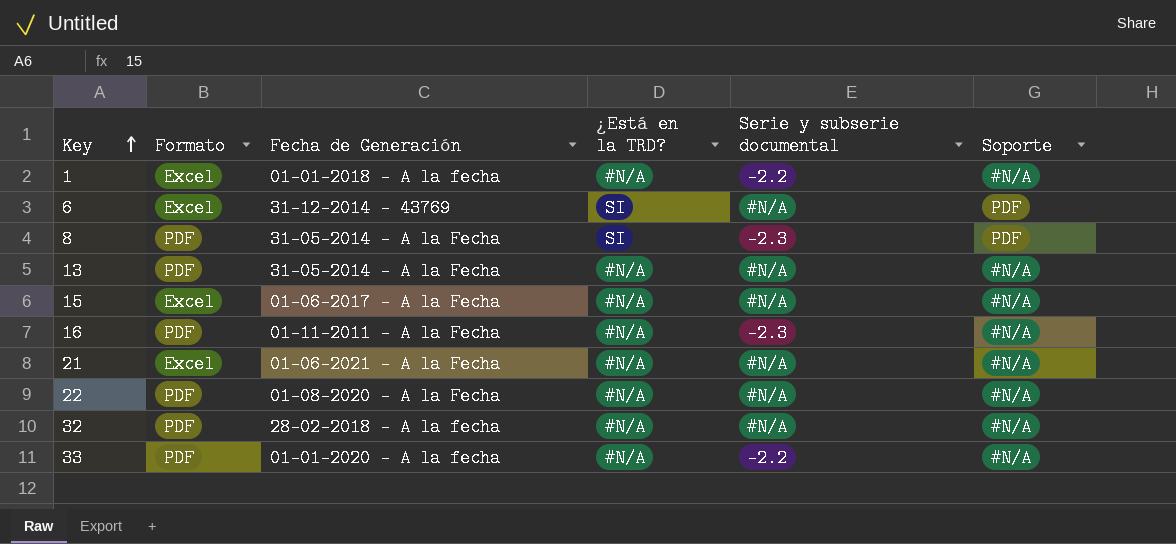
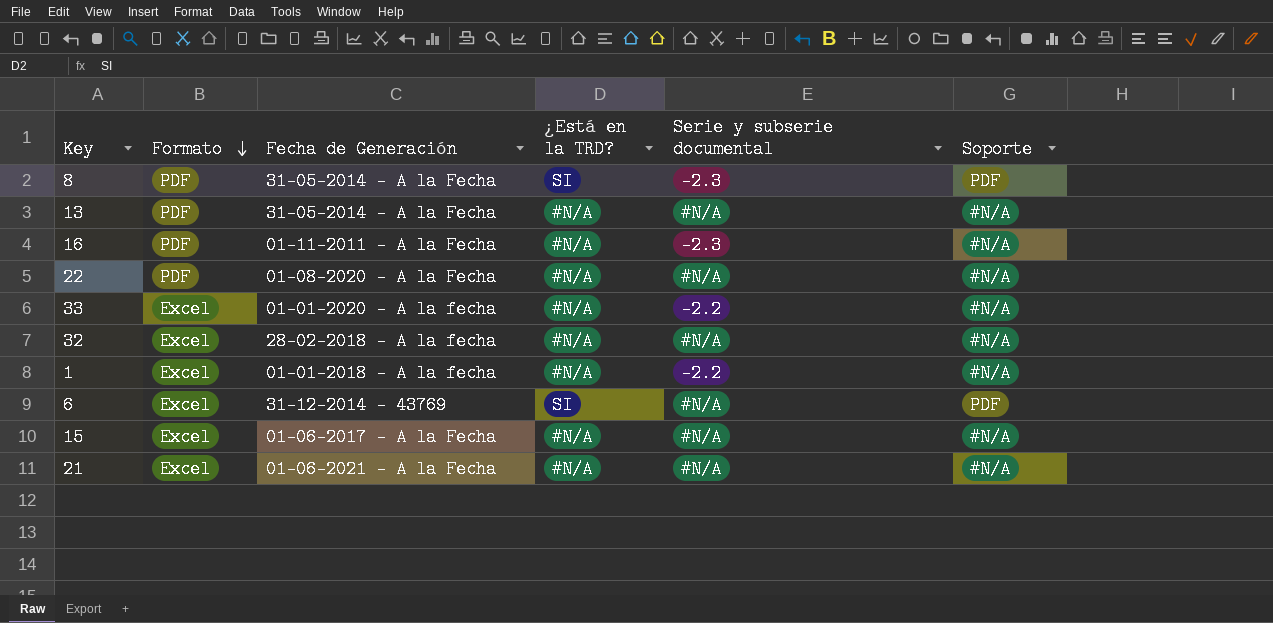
row order: Key ascending -> Formato descending
33 | Formato: PDF -> Excel
32 | Formato: PDF -> Excel

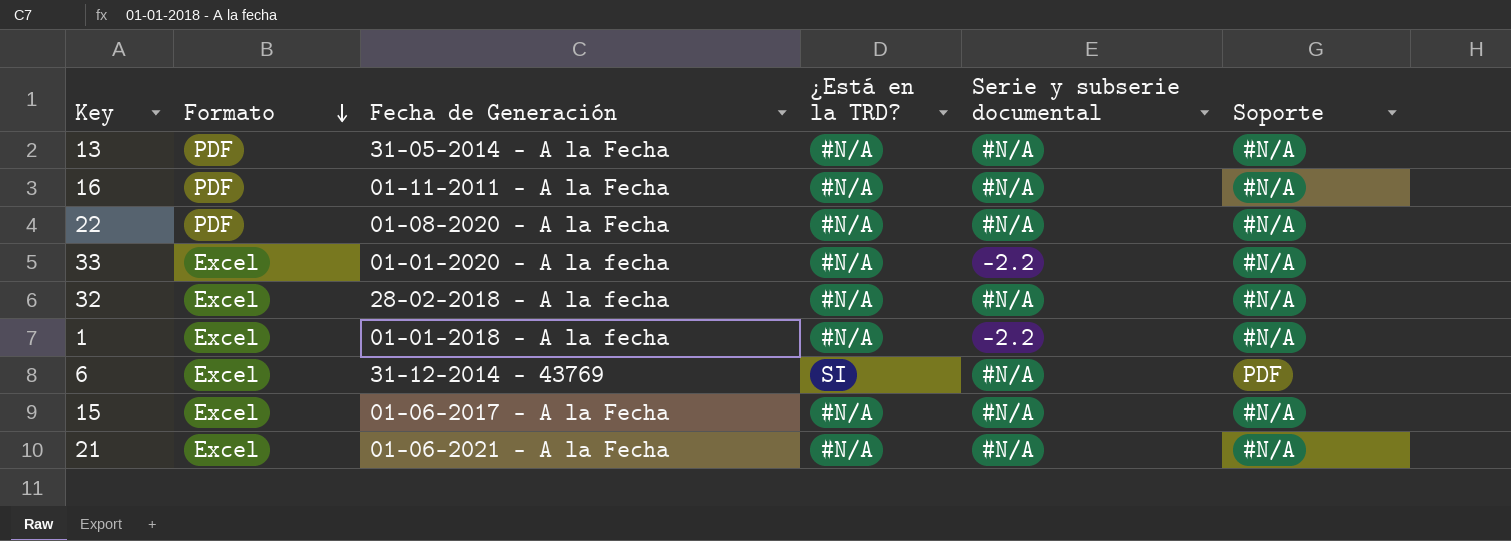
row 8: PDF | 31-05-2014 - A la Fecha | SI | -2.3 | PDF -> none
16 | Serie y subserie documental: -2.3 -> #N/A

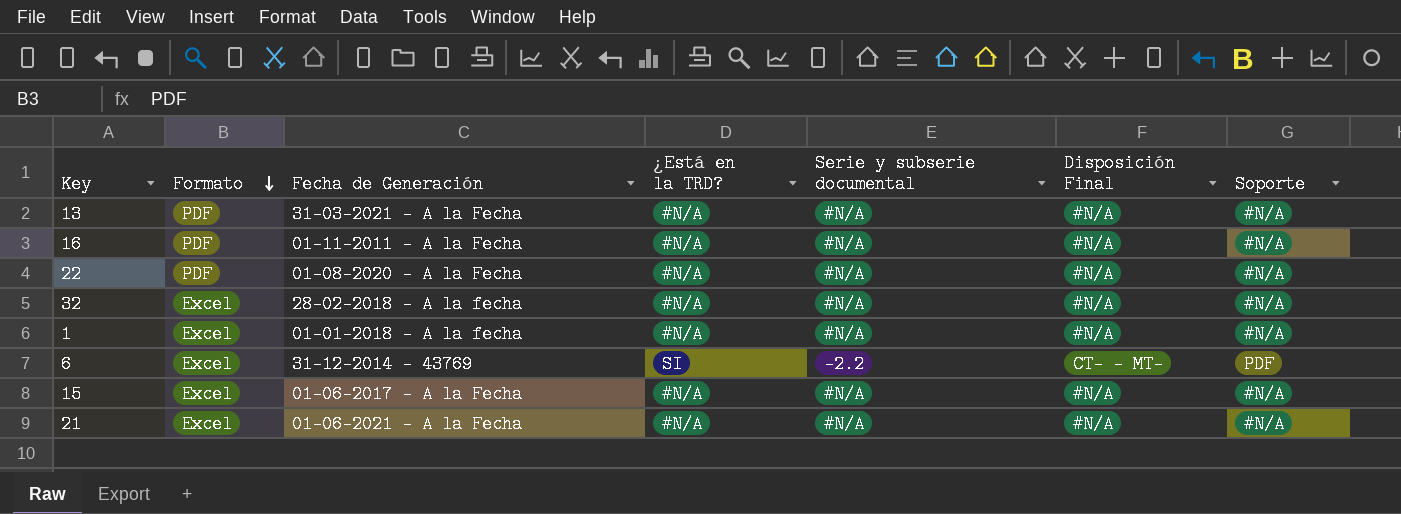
column Disposición Final | position: none -> 6
row 33: Excel | 01-01-2020 - A la fecha | #N/A | -2.2 | #N/A -> none
13 | Fecha de Generación: 31-05-2014 - A la Fecha -> 31-03-2021 - A la Fecha
1 | Serie y subserie documental: -2.2 -> #N/A
6 | Serie y subserie documental: #N/A -> -2.2

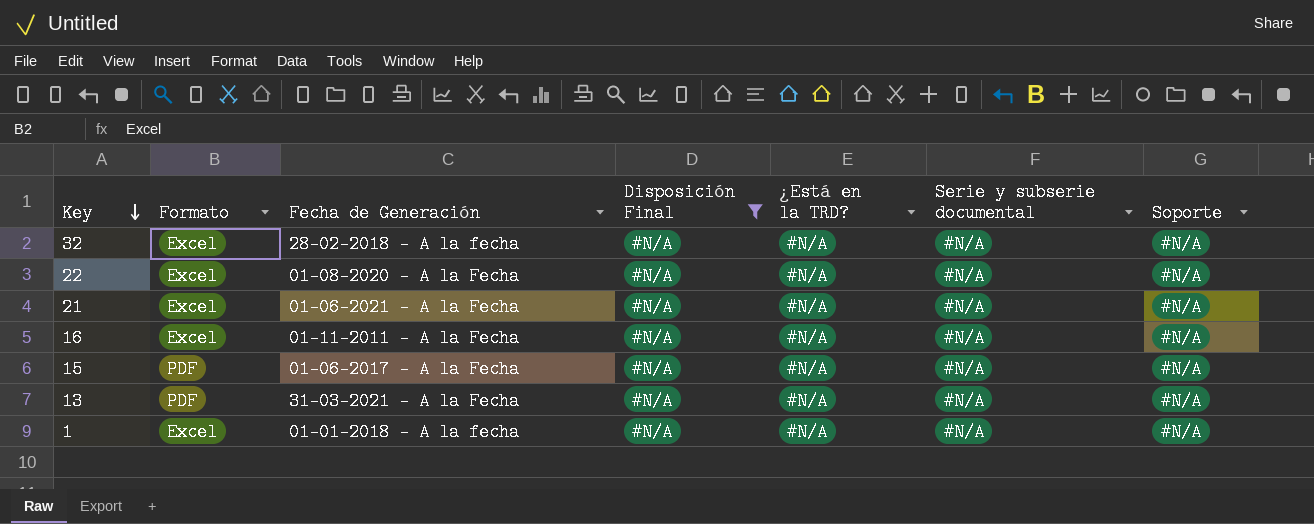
filter: none -> Disposición Final = #N/A
row order: Formato descending -> Key descending
column Disposición Final | position: 6 -> 4
22 | Formato: PDF -> Excel
16 | Formato: PDF -> Excel
15 | Formato: Excel -> PDF

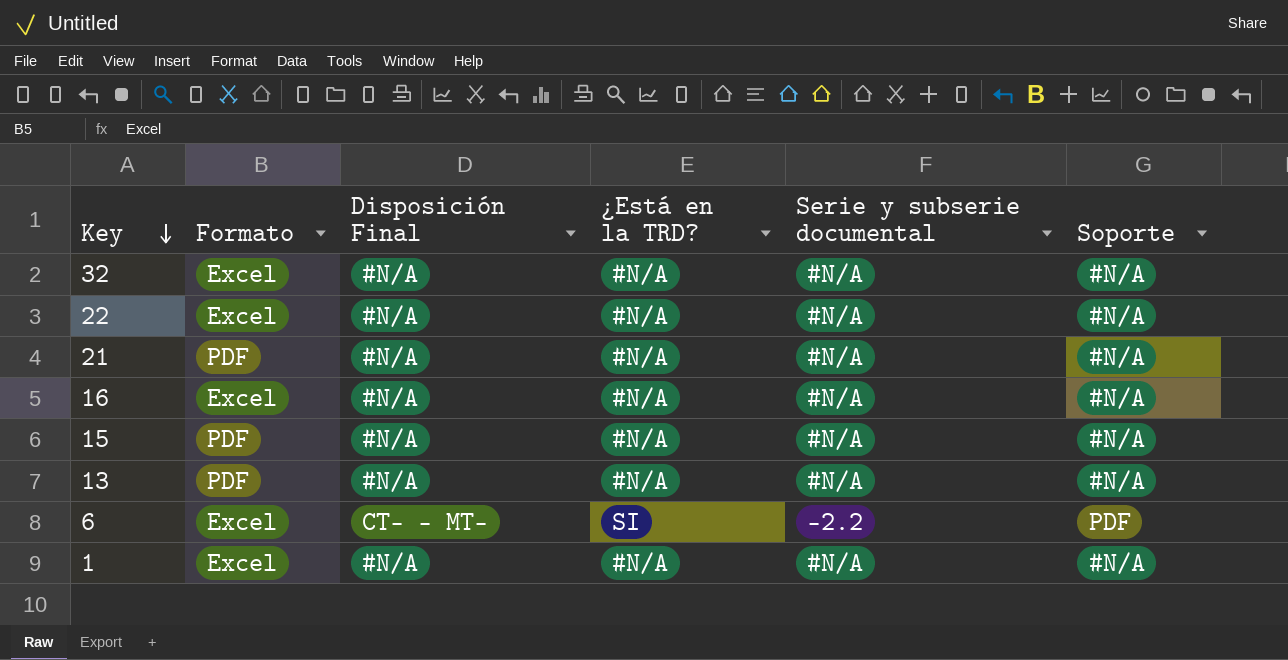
filter: Disposición Final = #N/A -> none
column Fecha de Generación | position: 3 -> none
21 | Formato: Excel -> PDF

